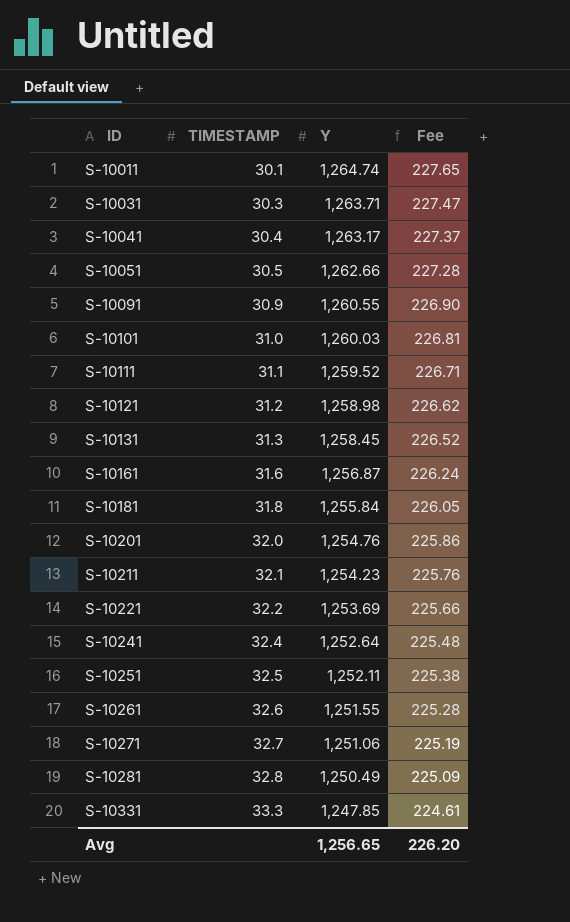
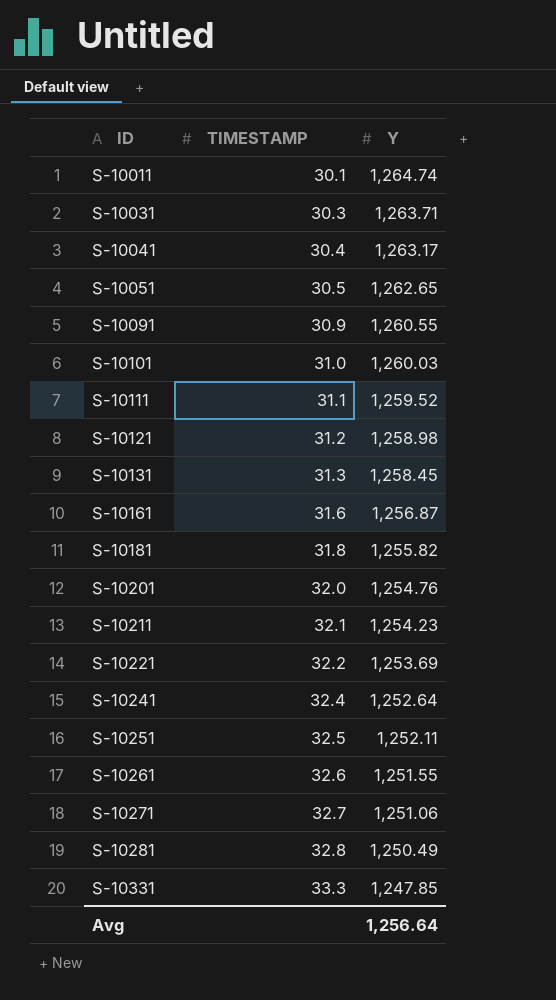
column Fee | formula: [Y] * 0.18 -> none
S-10051 | Y: 1,262.66 -> 1,262.65
S-10181 | Y: 1,255.84 -> 1,255.82
Avg | Y: 1,256.65 -> 1,256.64

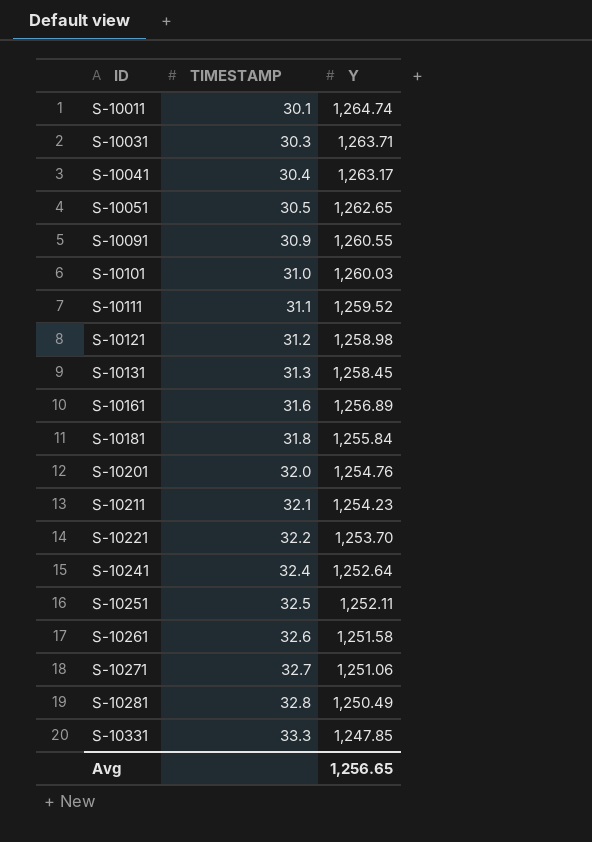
S-10161 | Y: 1,256.87 -> 1,256.89
S-10181 | Y: 1,255.82 -> 1,255.84
S-10221 | Y: 1,253.69 -> 1,253.70
S-10261 | Y: 1,251.55 -> 1,251.58
Avg | Y: 1,256.64 -> 1,256.65

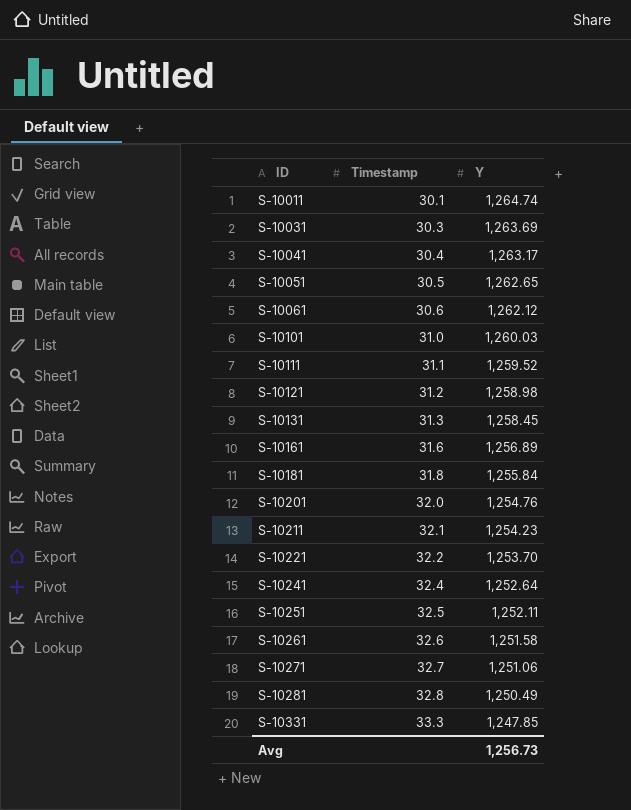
column name: TIMESTAMP -> Timestamp
row S-10091: 30.9 | 1,260.55 -> none
S-10031 | Y: 1,263.71 -> 1,263.69
row S-10061: none -> 30.6 | 1,262.12
Avg | Y: 1,256.65 -> 1,256.73

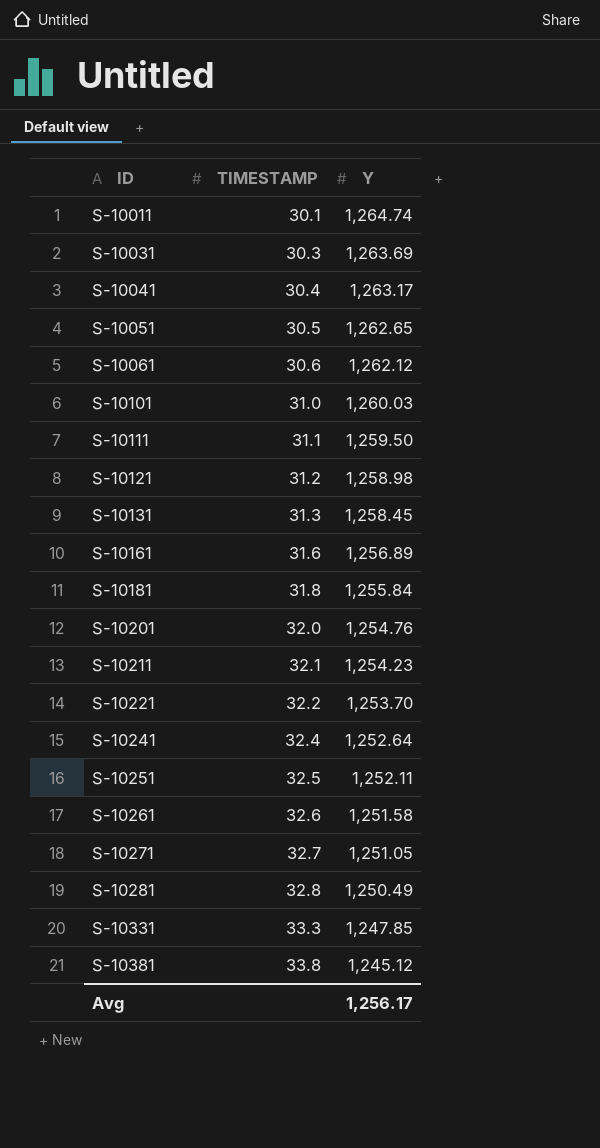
column name: Timestamp -> TIMESTAMP
S-10111 | Y: 1,259.52 -> 1,259.50
S-10271 | Y: 1,251.06 -> 1,251.05
row S-10381: none -> 33.8 | 1,245.12
Avg | Y: 1,256.73 -> 1,256.17

